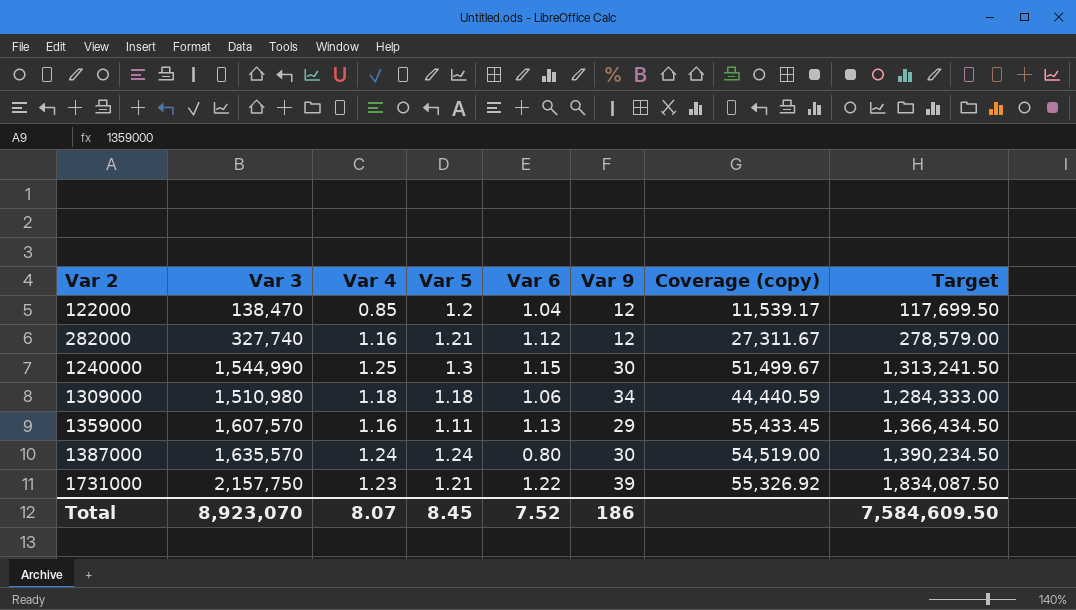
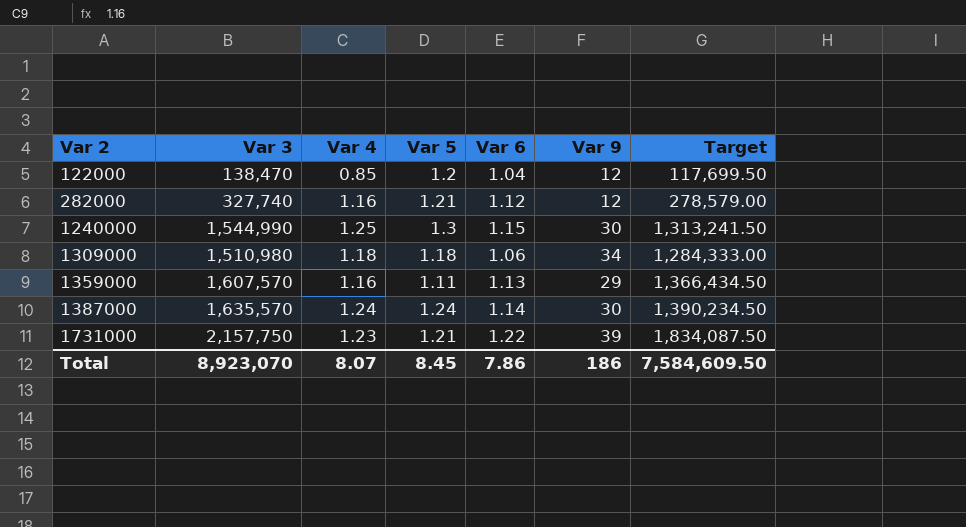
column Coverage (copy) | formula: [Var 3] / [Var 9] -> none
1387000 | Var 6: 0.80 -> 1.14
Total | Var 6: 7.52 -> 7.86

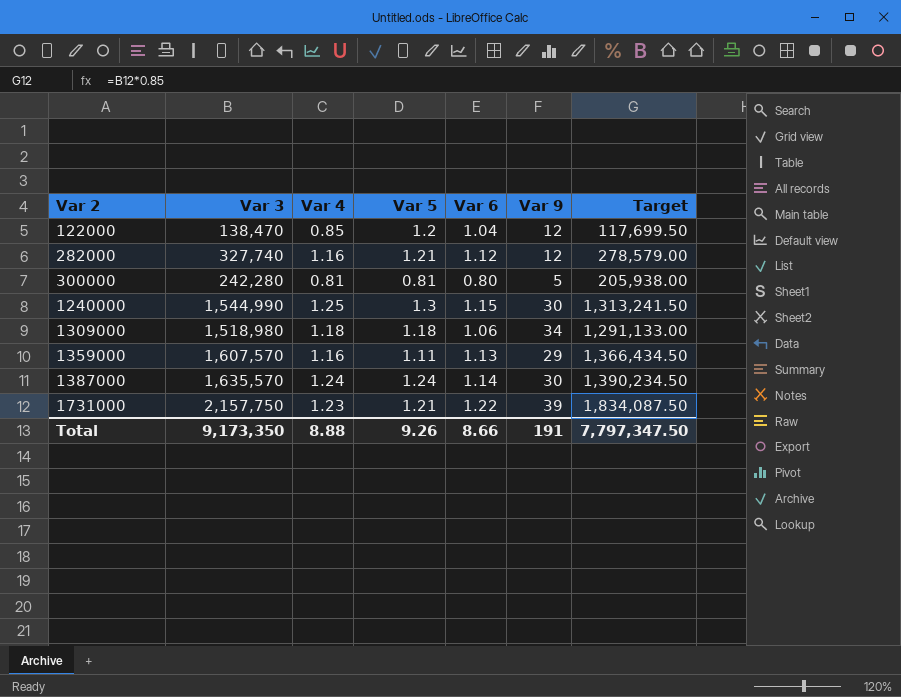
row 300000: none -> 242,280 | 0.81 | 0.81 | 0.80 | 5 | 205,938.00
1309000 | Var 3: 1,510,980 -> 1,518,980
1309000 | Target: 1,284,333.00 -> 1,291,133.00
Total | Var 3: 8,923,070 -> 9,173,350
Total | Var 4: 8.07 -> 8.88
Total | Var 5: 8.45 -> 9.26
Total | Var 6: 7.86 -> 8.66
Total | Var 9: 186 -> 191
Total | Target: 7,584,609.50 -> 7,797,347.50

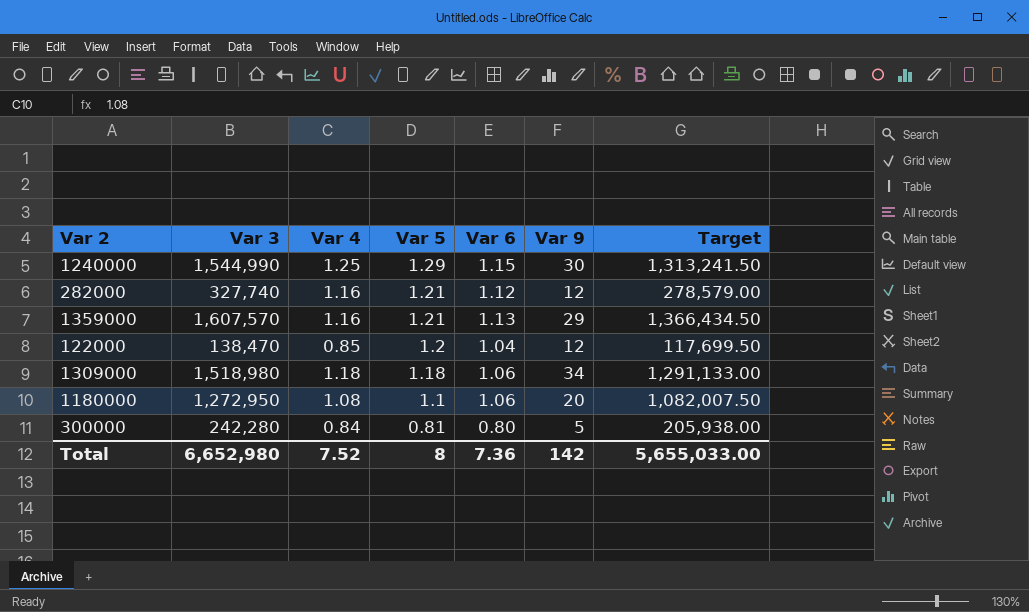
row order: Var 2 ascending -> Var 5 descending
row 1387000: 1,635,570 | 1.24 | 1.24 | 1.14 | 30 | 1,390,234.50 -> none
row 1731000: 2,157,750 | 1.23 | 1.21 | 1.22 | 39 | 1,834,087.50 -> none
1240000 | Var 5: 1.3 -> 1.29
1359000 | Var 5: 1.11 -> 1.21
row 1180000: none -> 1,272,950 | 1.08 | 1.1 | 1.06 | 20 | 1,082,007.50
300000 | Var 4: 0.81 -> 0.84
Total | Var 3: 9,173,350 -> 6,652,980
Total | Var 4: 8.88 -> 7.52
Total | Var 5: 9.26 -> 8
Total | Var 6: 8.66 -> 7.36
Total | Var 9: 191 -> 142
Total | Target: 7,797,347.50 -> 5,655,033.00

